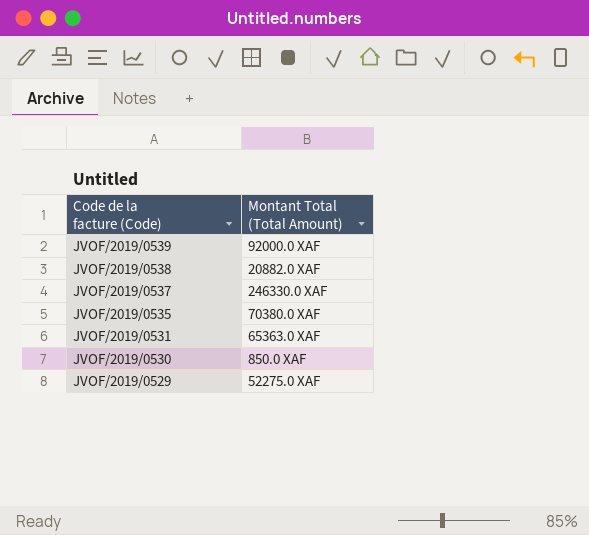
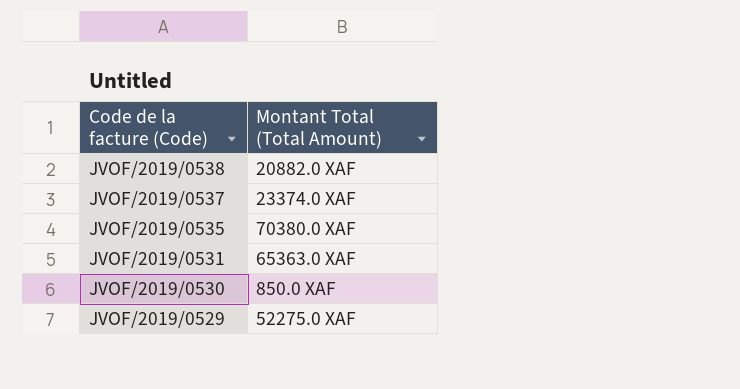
row JVOF/2019/0539: 92000.0 XAF -> none
JVOF/2019/0537 | Montant Total (Total Amount): 246330.0 XAF -> 23374.0 XAF

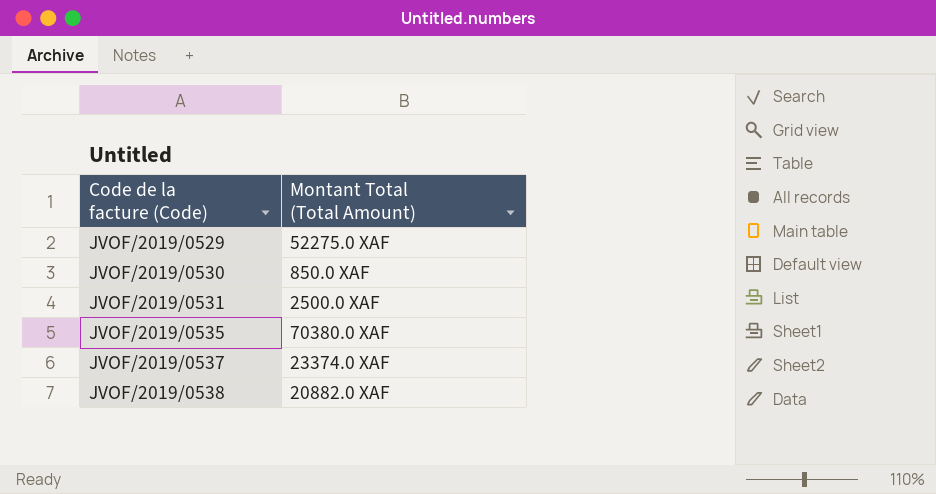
row order: Code de la facture (Code) descending -> Code de la facture (Code) ascending
JVOF/2019/0531 | Montant Total (Total Amount): 65363.0 XAF -> 2500.0 XAF

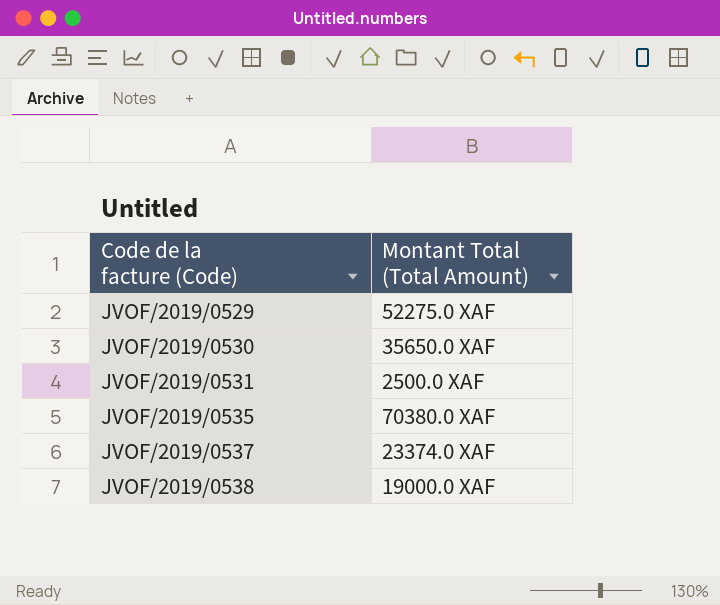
JVOF/2019/0530 | Montant Total (Total Amount): 850.0 XAF -> 35650.0 XAF
JVOF/2019/0538 | Montant Total (Total Amount): 20882.0 XAF -> 19000.0 XAF

